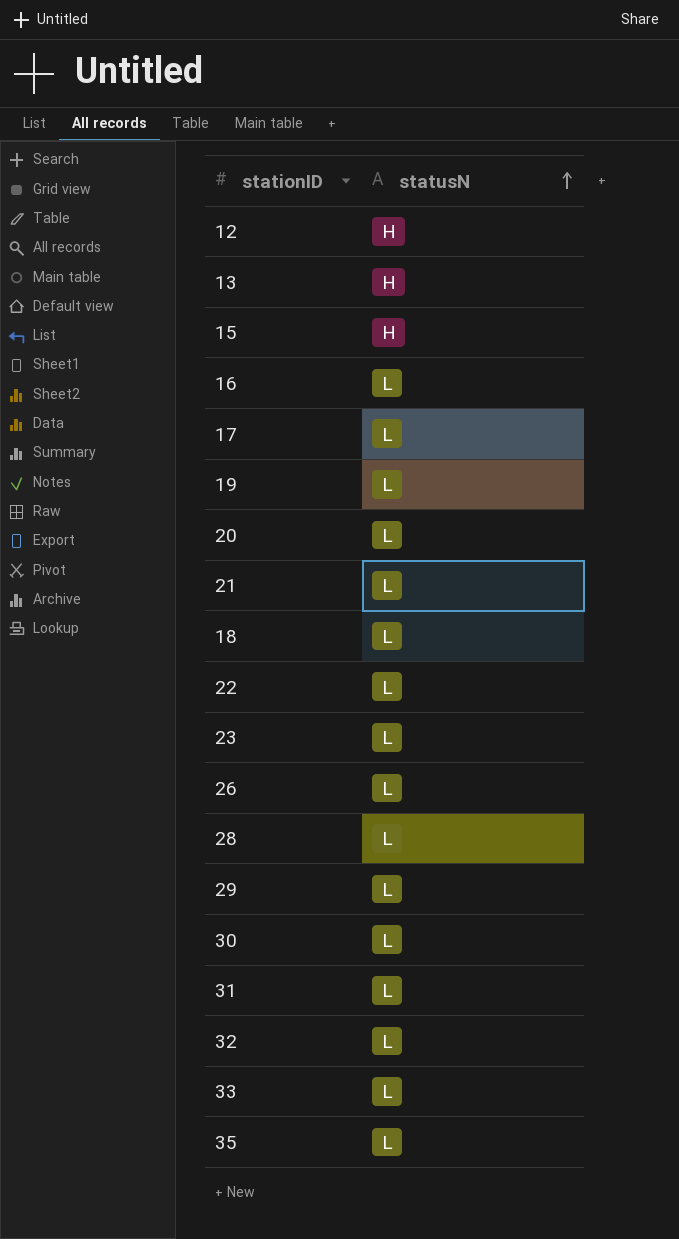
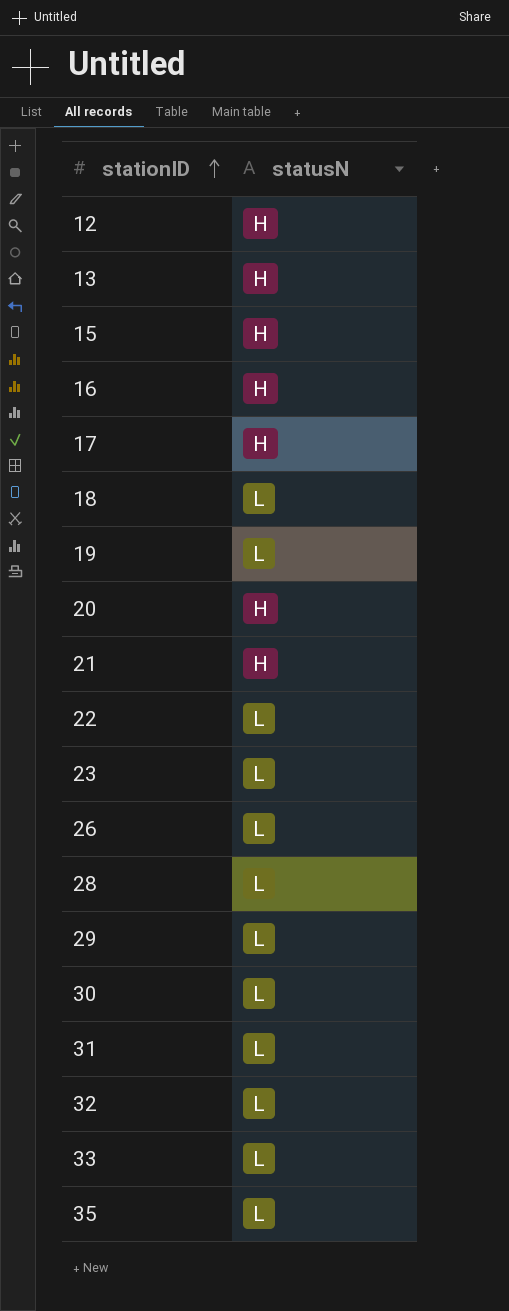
row order: statusN ascending -> stationID ascending
16 | statusN: L -> H
17 | statusN: L -> H
20 | statusN: L -> H
21 | statusN: L -> H

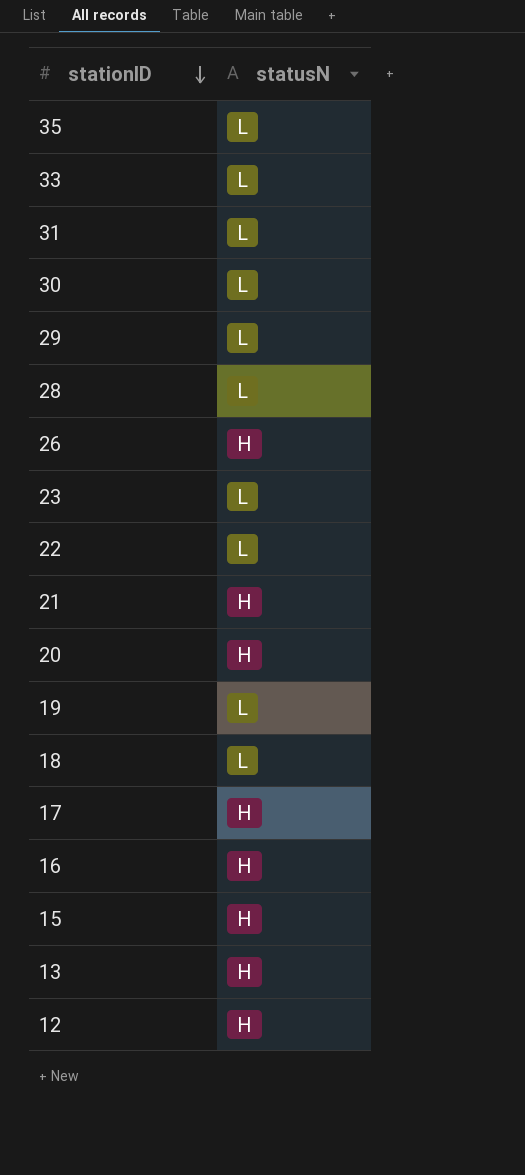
row order: stationID ascending -> stationID descending
row 32: L -> none
26 | statusN: L -> H

